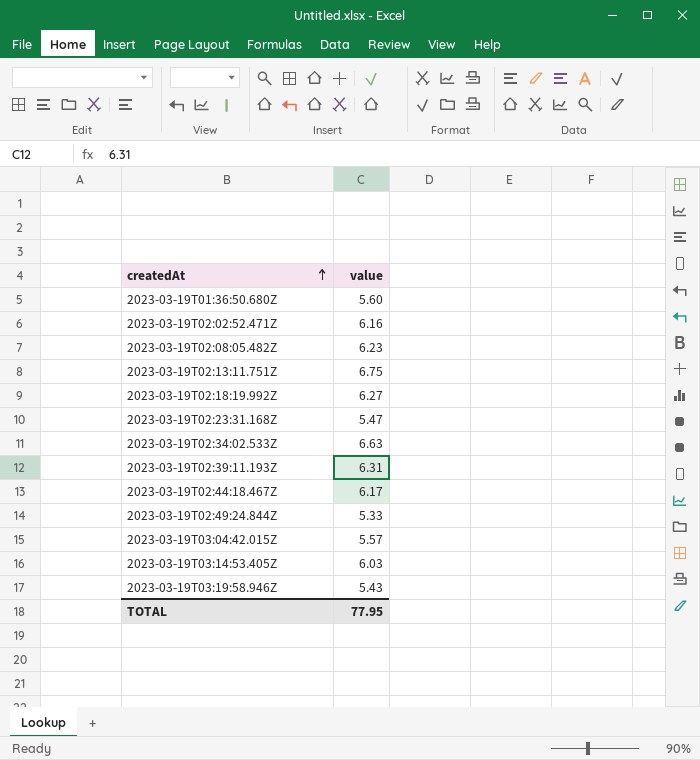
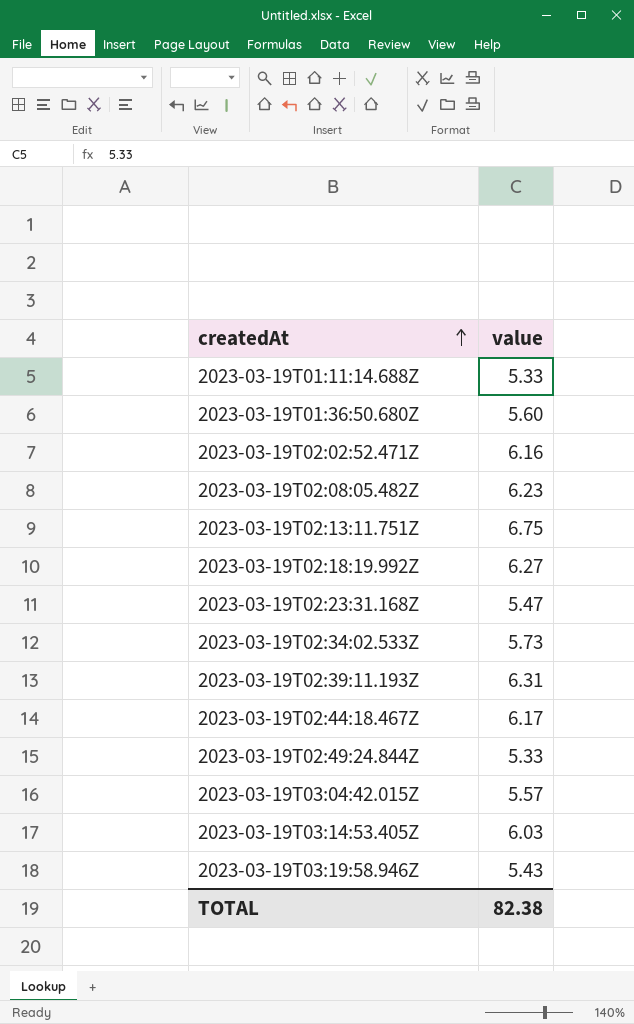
row 2023-03-19T01:11:14.688Z: none -> 5.33
2023-03-19T02:34:02.533Z | value: 6.63 -> 5.73
TOTAL | value: 77.95 -> 82.38

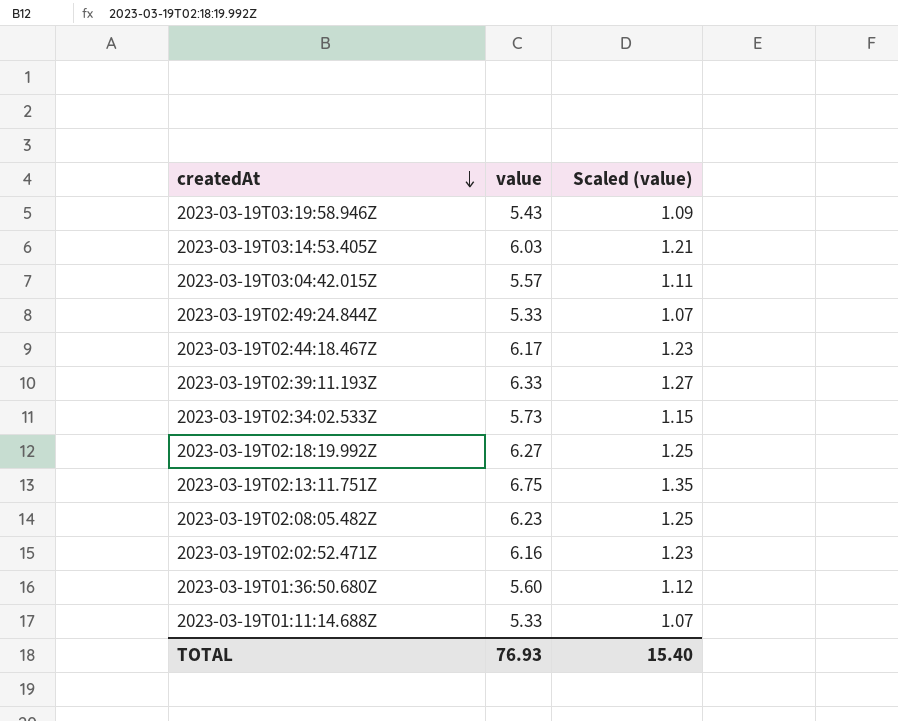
row order: createdAt ascending -> createdAt descending
column Scaled (value) | formula: none -> [value] * 0.2
row 2023-03-19T02:23:31.168Z: 5.47 -> none
2023-03-19T02:39:11.193Z | value: 6.31 -> 6.33
TOTAL | value: 82.38 -> 76.93

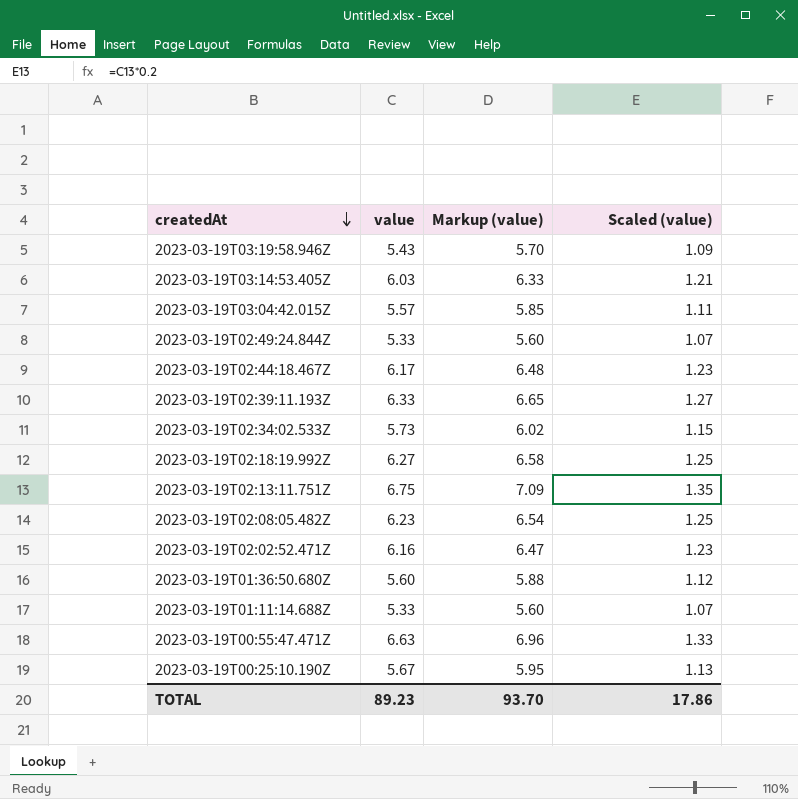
column Markup (value) | formula: none -> [value] * 1.05
row 2023-03-19T00:55:47.471Z: none -> 6.63 | 6.96 | 1.33
row 2023-03-19T00:25:10.190Z: none -> 5.67 | 5.95 | 1.13
TOTAL | value: 76.93 -> 89.23
TOTAL | Scaled (value): 15.40 -> 17.86

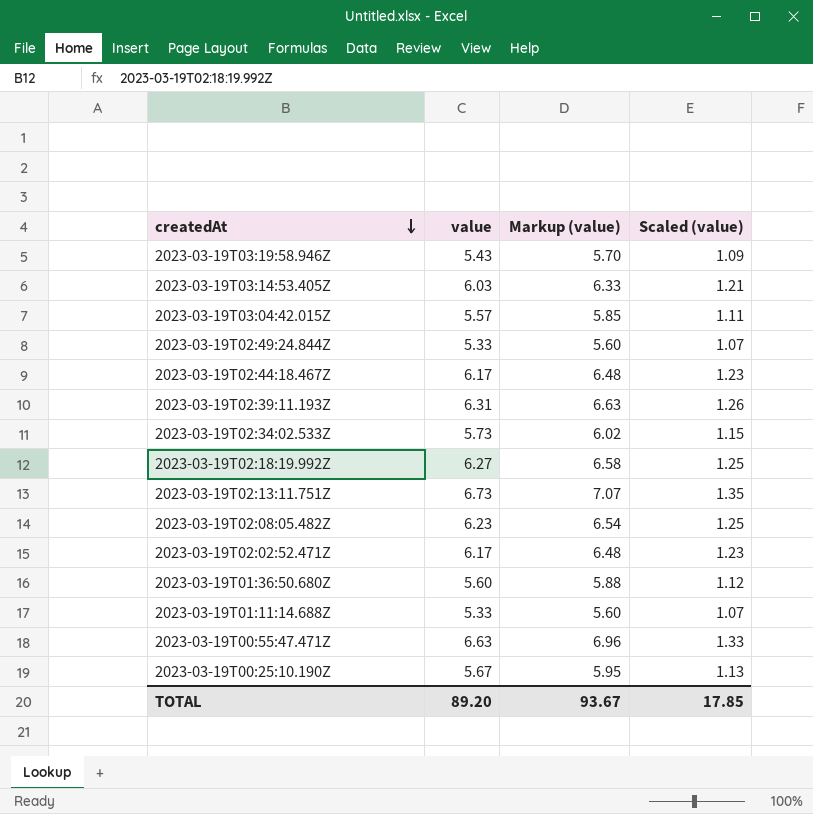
2023-03-19T02:39:11.193Z | value: 6.33 -> 6.31
2023-03-19T02:39:11.193Z | Markup (value): 6.65 -> 6.63
2023-03-19T02:39:11.193Z | Scaled (value): 1.27 -> 1.26
2023-03-19T02:13:11.751Z | value: 6.75 -> 6.73
2023-03-19T02:13:11.751Z | Markup (value): 7.09 -> 7.07
2023-03-19T02:02:52.471Z | value: 6.16 -> 6.17
2023-03-19T02:02:52.471Z | Markup (value): 6.47 -> 6.48
TOTAL | value: 89.23 -> 89.20
TOTAL | Markup (value): 93.70 -> 93.67
TOTAL | Scaled (value): 17.86 -> 17.85

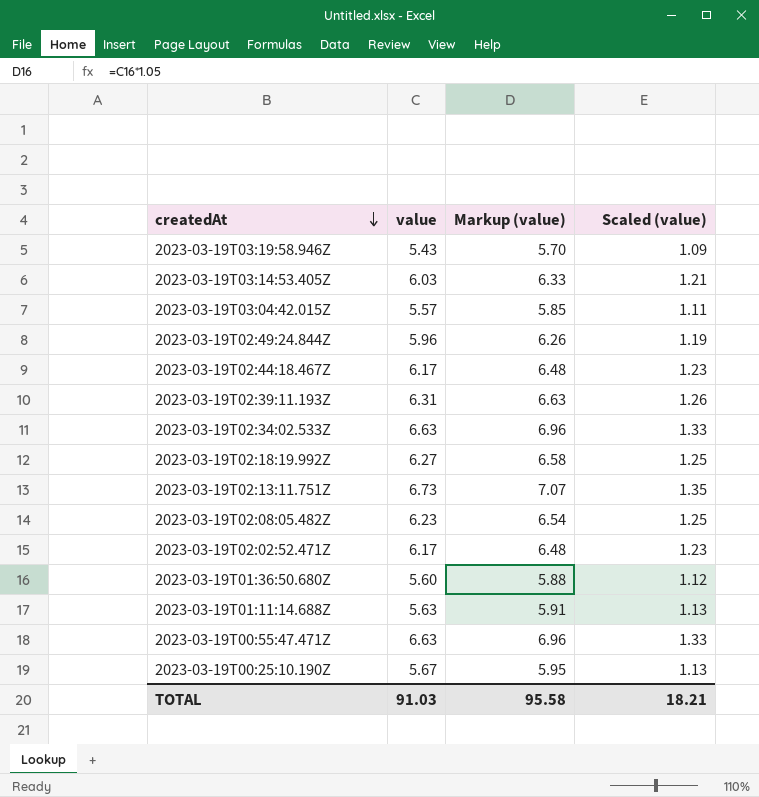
2023-03-19T02:49:24.844Z | value: 5.33 -> 5.96
2023-03-19T02:49:24.844Z | Markup (value): 5.60 -> 6.26
2023-03-19T02:49:24.844Z | Scaled (value): 1.07 -> 1.19
2023-03-19T02:34:02.533Z | value: 5.73 -> 6.63
2023-03-19T02:34:02.533Z | Markup (value): 6.02 -> 6.96
2023-03-19T02:34:02.533Z | Scaled (value): 1.15 -> 1.33
2023-03-19T01:11:14.688Z | value: 5.33 -> 5.63
2023-03-19T01:11:14.688Z | Markup (value): 5.60 -> 5.91
2023-03-19T01:11:14.688Z | Scaled (value): 1.07 -> 1.13
TOTAL | value: 89.20 -> 91.03
TOTAL | Markup (value): 93.67 -> 95.58
TOTAL | Scaled (value): 17.85 -> 18.21

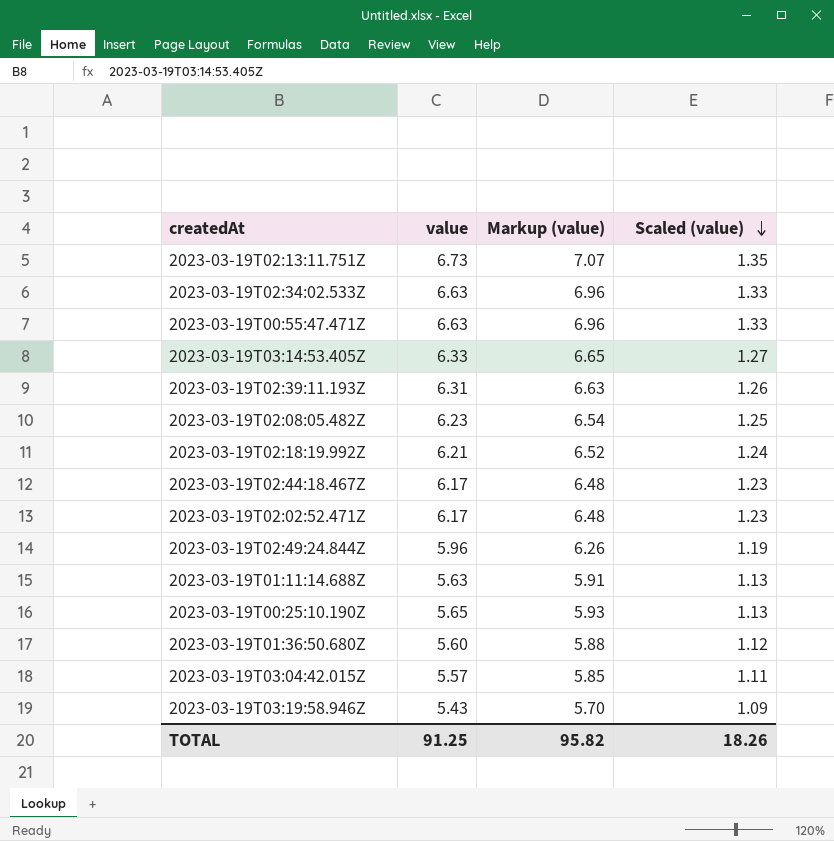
row order: createdAt descending -> Scaled (value) descending
2023-03-19T03:14:53.405Z | value: 6.03 -> 6.33
2023-03-19T03:14:53.405Z | Markup (value): 6.33 -> 6.65
2023-03-19T03:14:53.405Z | Scaled (value): 1.21 -> 1.27
2023-03-19T02:18:19.992Z | value: 6.27 -> 6.21
2023-03-19T02:18:19.992Z | Markup (value): 6.58 -> 6.52
2023-03-19T02:18:19.992Z | Scaled (value): 1.25 -> 1.24
2023-03-19T00:25:10.190Z | value: 5.67 -> 5.65
2023-03-19T00:25:10.190Z | Markup (value): 5.95 -> 5.93
TOTAL | value: 91.03 -> 91.25
TOTAL | Markup (value): 95.58 -> 95.82
TOTAL | Scaled (value): 18.21 -> 18.26

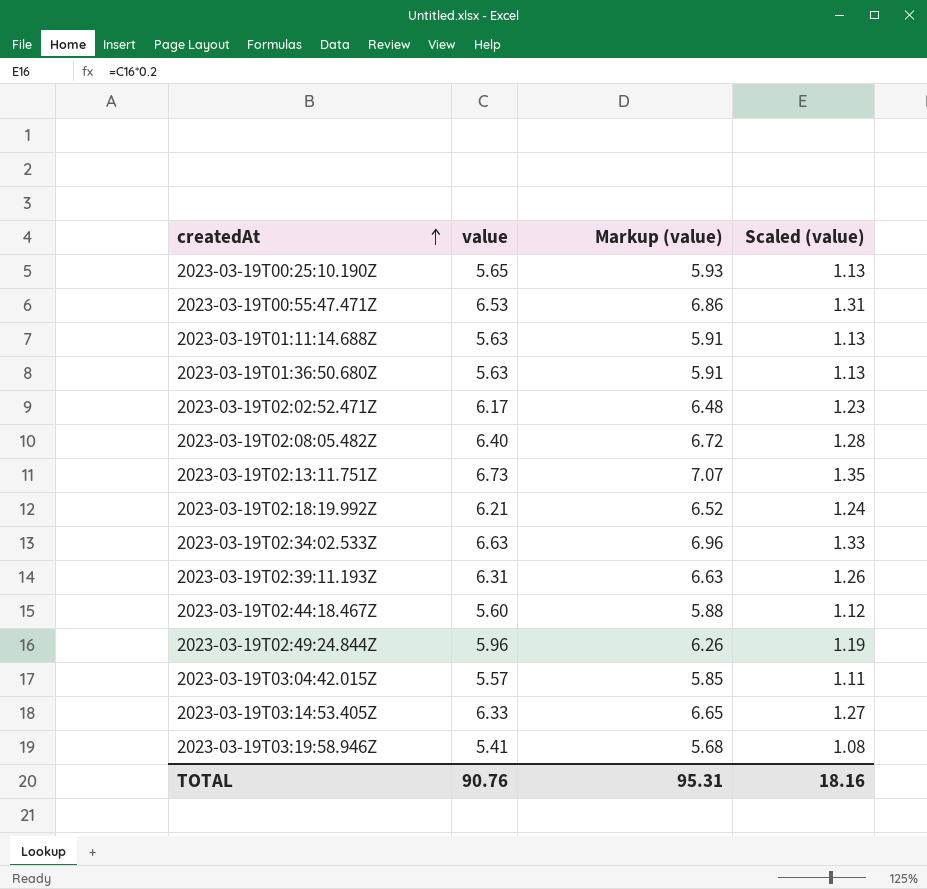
row order: Scaled (value) descending -> createdAt ascending
2023-03-19T00:55:47.471Z | value: 6.63 -> 6.53
2023-03-19T00:55:47.471Z | Markup (value): 6.96 -> 6.86
2023-03-19T00:55:47.471Z | Scaled (value): 1.33 -> 1.31
2023-03-19T01:36:50.680Z | value: 5.60 -> 5.63
2023-03-19T01:36:50.680Z | Markup (value): 5.88 -> 5.91
2023-03-19T01:36:50.680Z | Scaled (value): 1.12 -> 1.13
2023-03-19T02:08:05.482Z | value: 6.23 -> 6.40
2023-03-19T02:08:05.482Z | Markup (value): 6.54 -> 6.72
2023-03-19T02:08:05.482Z | Scaled (value): 1.25 -> 1.28
2023-03-19T02:44:18.467Z | value: 6.17 -> 5.60
2023-03-19T02:44:18.467Z | Markup (value): 6.48 -> 5.88
2023-03-19T02:44:18.467Z | Scaled (value): 1.23 -> 1.12
2023-03-19T03:19:58.946Z | value: 5.43 -> 5.41
2023-03-19T03:19:58.946Z | Markup (value): 5.70 -> 5.68
2023-03-19T03:19:58.946Z | Scaled (value): 1.09 -> 1.08
TOTAL | value: 91.25 -> 90.76
TOTAL | Markup (value): 95.82 -> 95.31
TOTAL | Scaled (value): 18.26 -> 18.16

